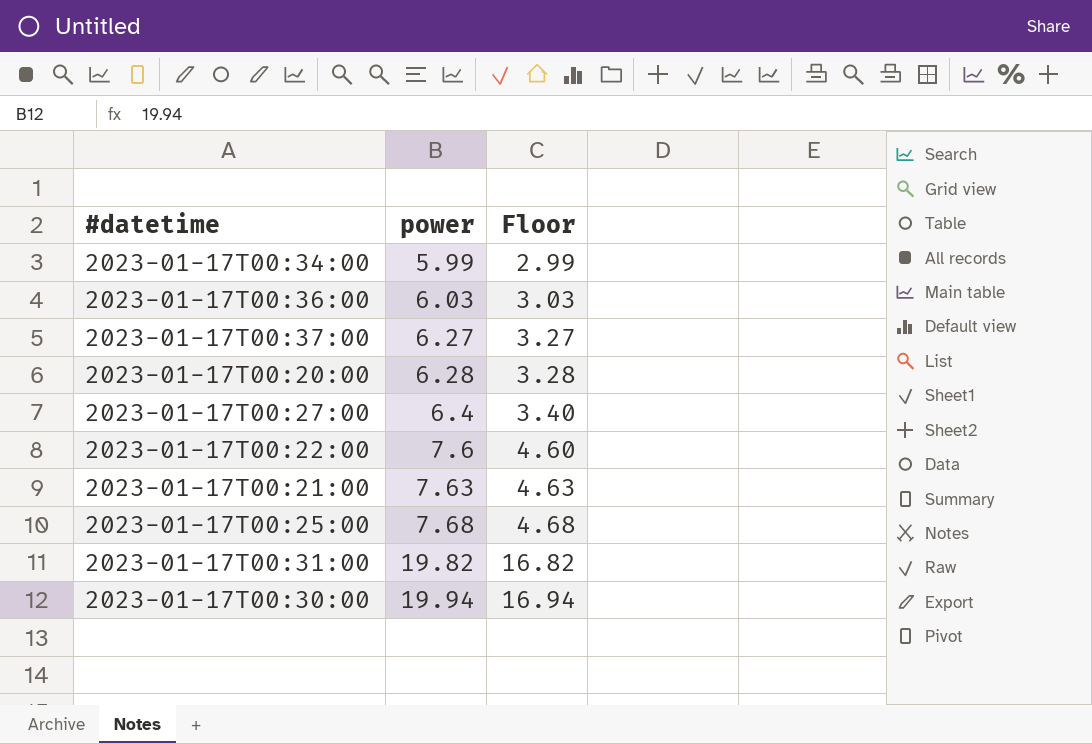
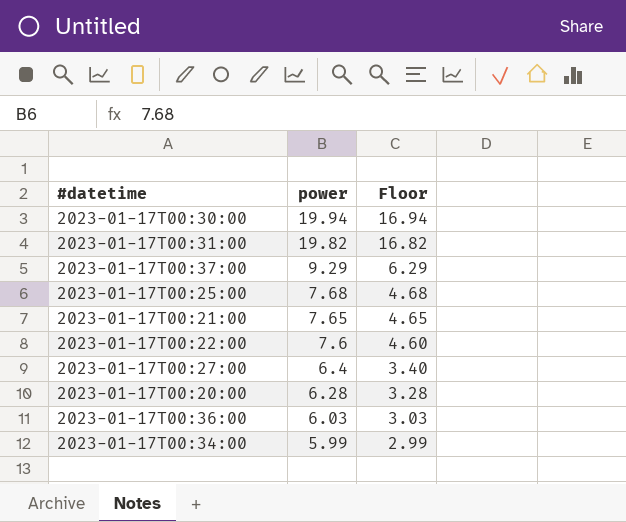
row order: power ascending -> power descending
2023-01-17T00:37:00 | power: 6.27 -> 9.29
2023-01-17T00:37:00 | Floor: 3.27 -> 6.29
2023-01-17T00:21:00 | power: 7.63 -> 7.65
2023-01-17T00:21:00 | Floor: 4.63 -> 4.65

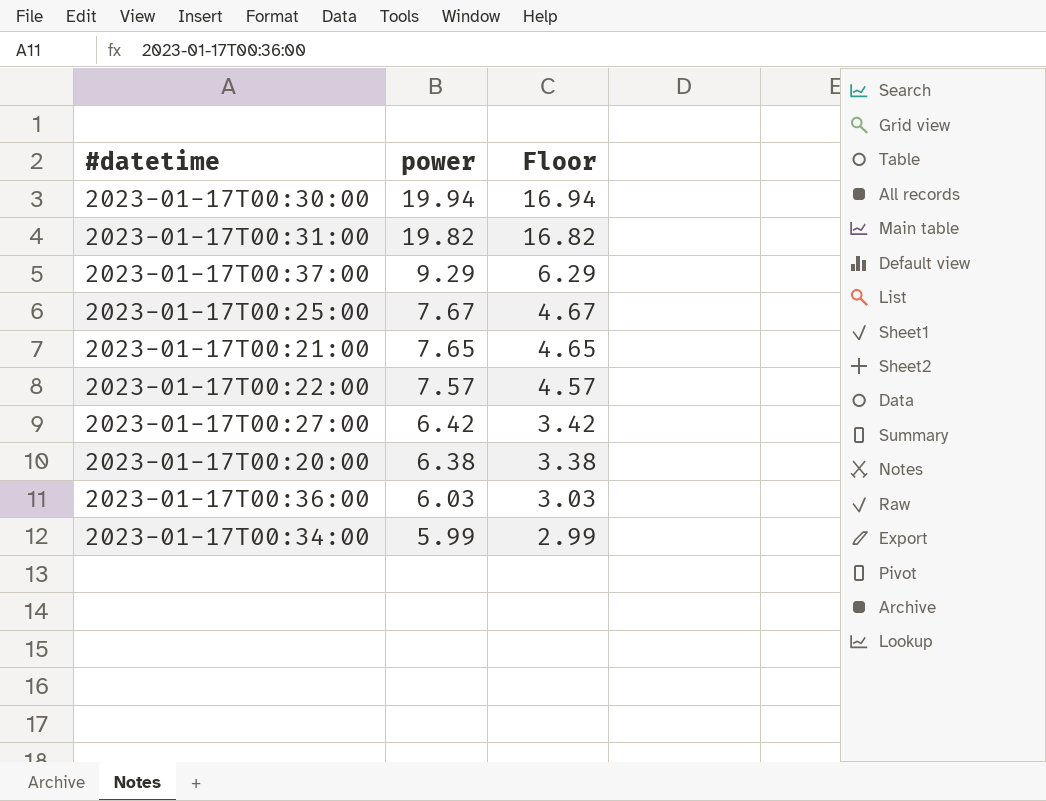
2023-01-17T00:25:00 | power: 7.68 -> 7.67
2023-01-17T00:25:00 | Floor: 4.68 -> 4.67
2023-01-17T00:22:00 | power: 7.6 -> 7.57
2023-01-17T00:22:00 | Floor: 4.60 -> 4.57
2023-01-17T00:27:00 | power: 6.4 -> 6.42
2023-01-17T00:27:00 | Floor: 3.40 -> 3.42
2023-01-17T00:20:00 | power: 6.28 -> 6.38
2023-01-17T00:20:00 | Floor: 3.28 -> 3.38

